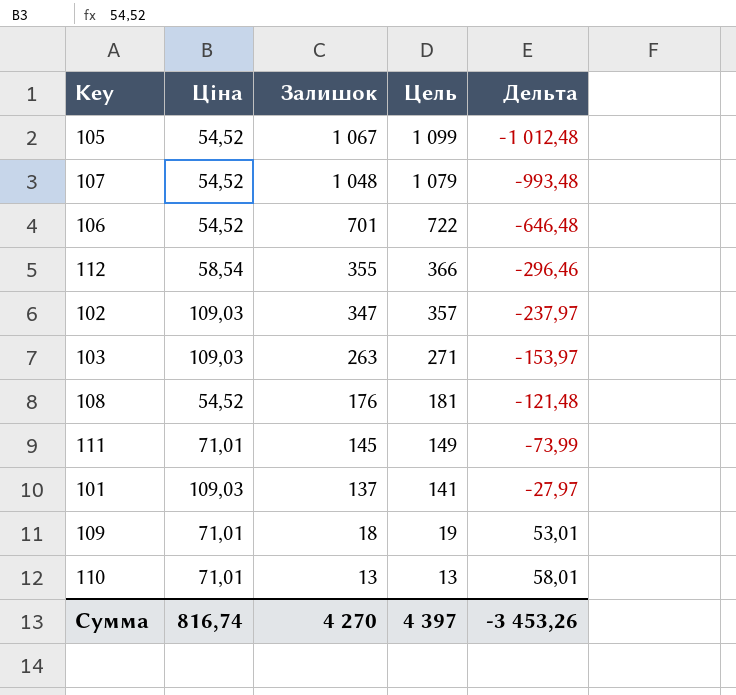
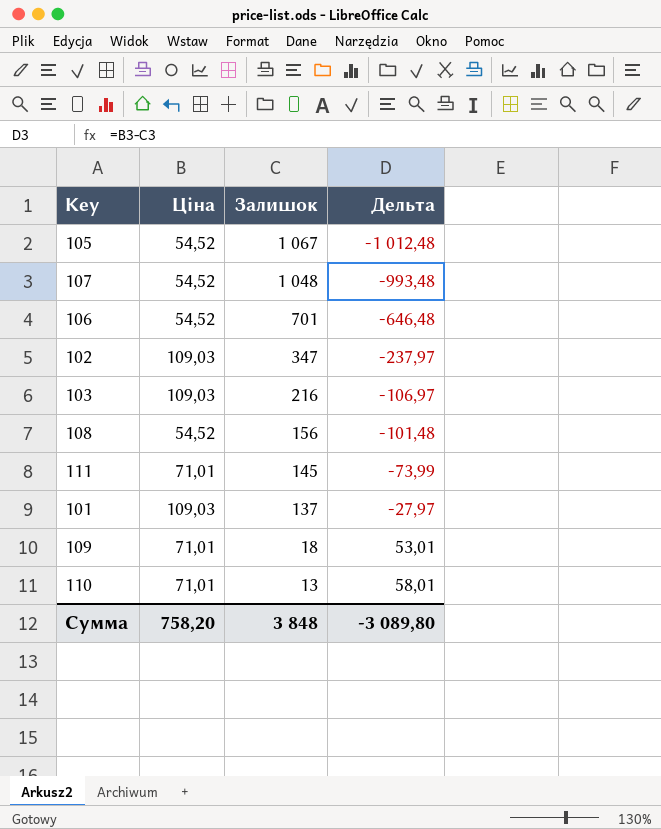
column Цель | formula: [Залишок] * 1,03 -> none
row 112: 58,54 | 355 | 366 | -296,46 -> none
103 | Залишок: 263 -> 216
103 | Дельта: -153,97 -> -106,97
108 | Залишок: 176 -> 156
108 | Дельта: -121,48 -> -101,48
Сумма | Ціна: 816,74 -> 758,20
Сумма | Залишок: 4 270 -> 3 848
Сумма | Дельта: -3 453,26 -> -3 089,80

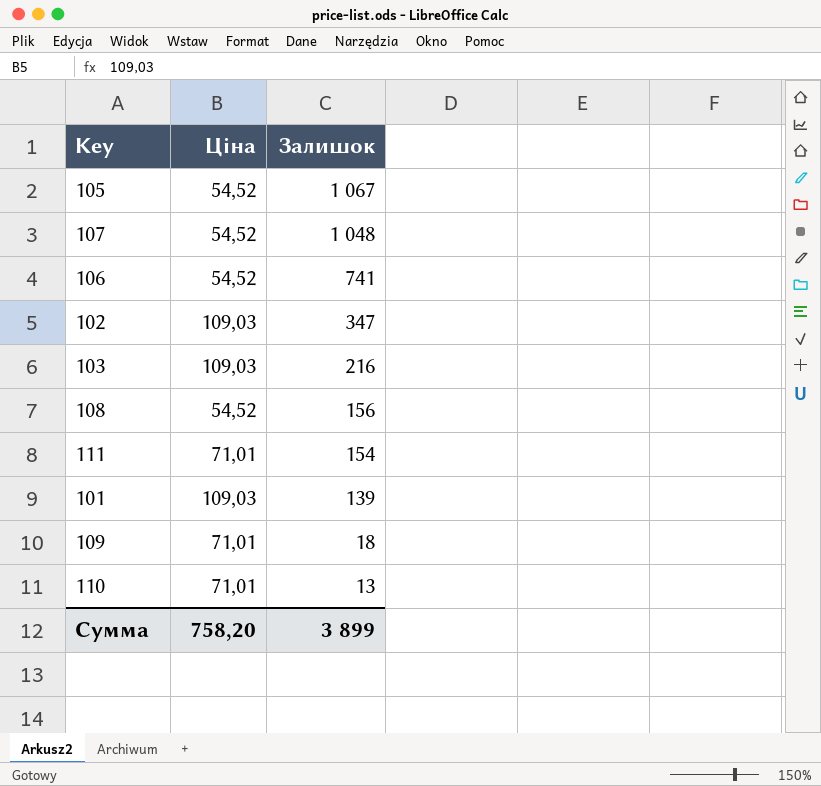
column Дельта | formula: [Ціна] - [Залишок] -> none
106 | Залишок: 701 -> 741
111 | Залишок: 145 -> 154
101 | Залишок: 137 -> 139
Сумма | Залишок: 3 848 -> 3 899

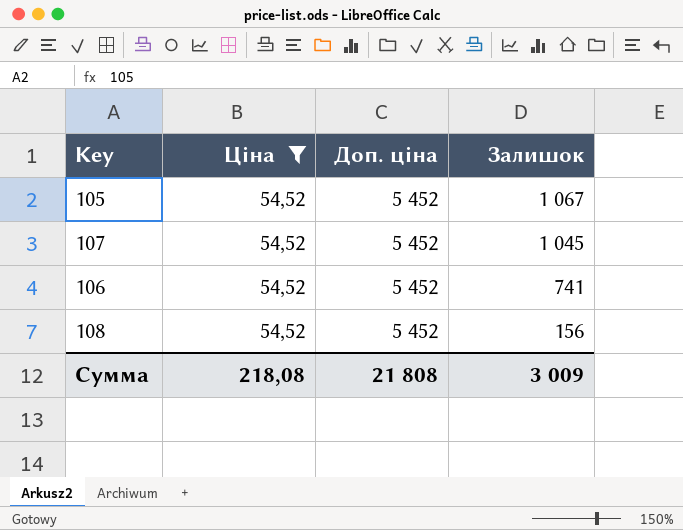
filter: none -> Ціна = 54,52
column Доп. ціна | position: none -> 3
107 | Залишок: 1 048 -> 1 045
Сумма | Ціна: 758,20 -> 218,08
Сумма | Залишок: 3 899 -> 3 009

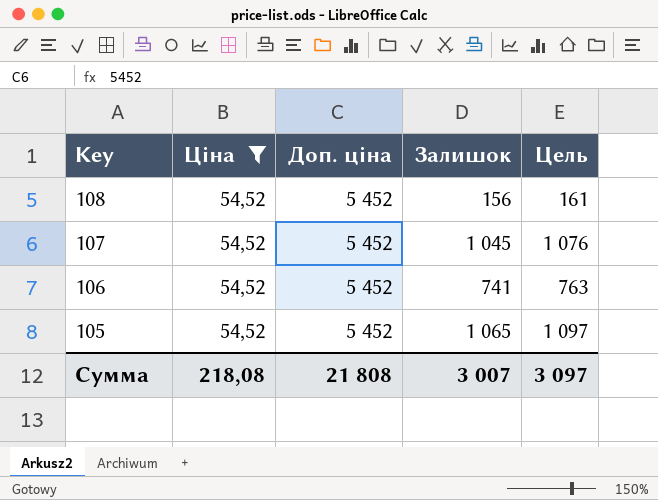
row order: Залишок descending -> Key descending
column Цель | formula: none -> [Залишок] * 1,03
105 | Залишок: 1 067 -> 1 065
Сумма | Залишок: 3 009 -> 3 007

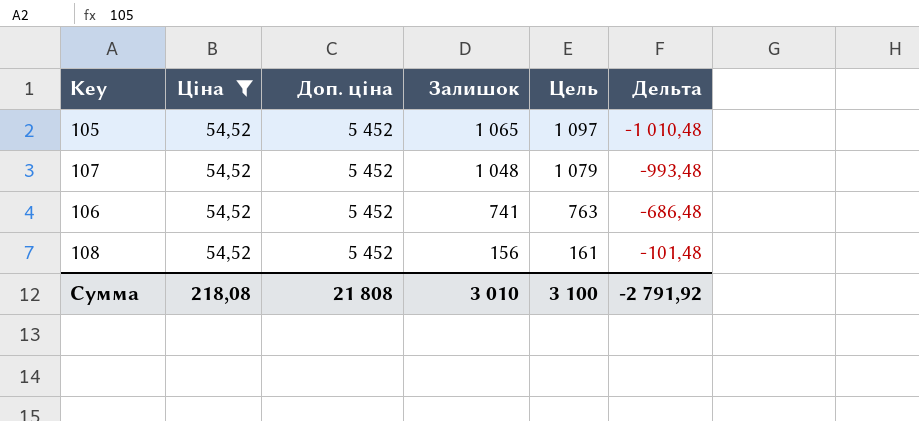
row order: Key descending -> Залишок descending
column Дельта | formula: none -> [Ціна] - [Залишок]
107 | Залишок: 1 045 -> 1 048
107 | Цель: 1 076 -> 1 079
Сумма | Залишок: 3 007 -> 3 010
Сумма | Цель: 3 097 -> 3 100

